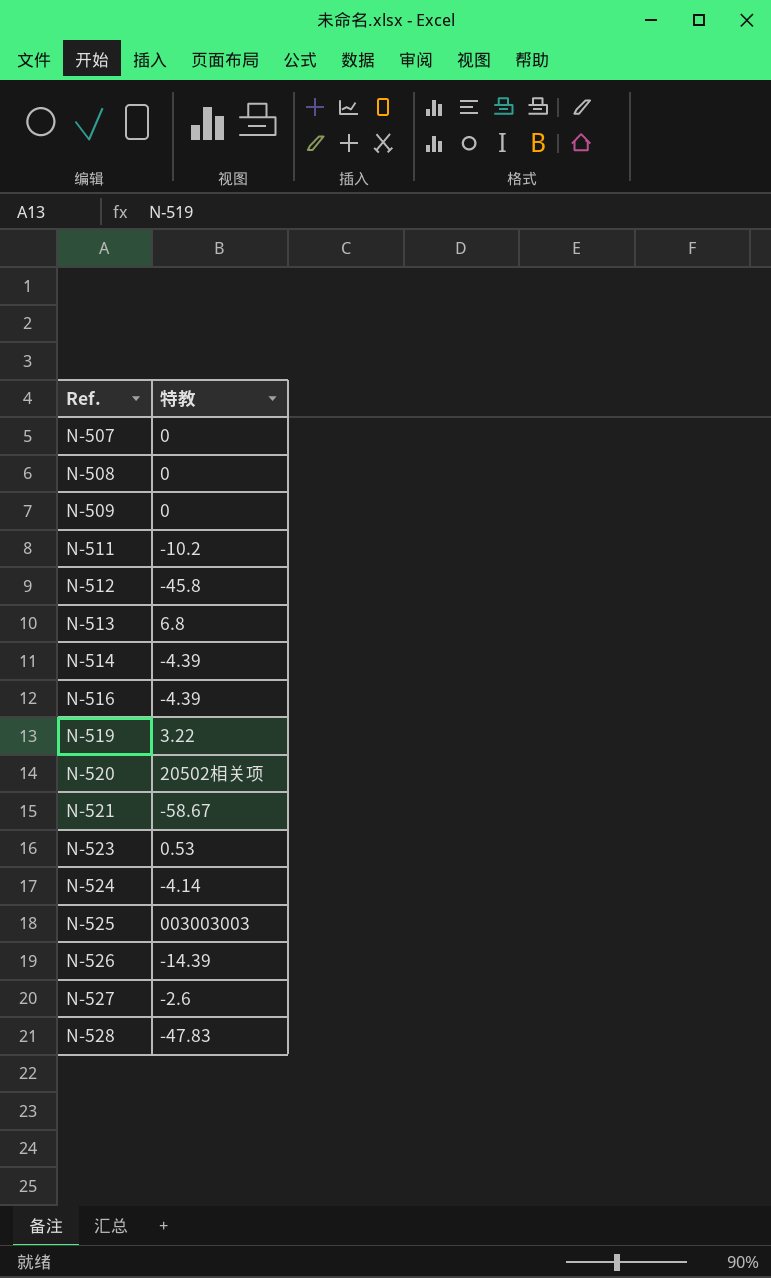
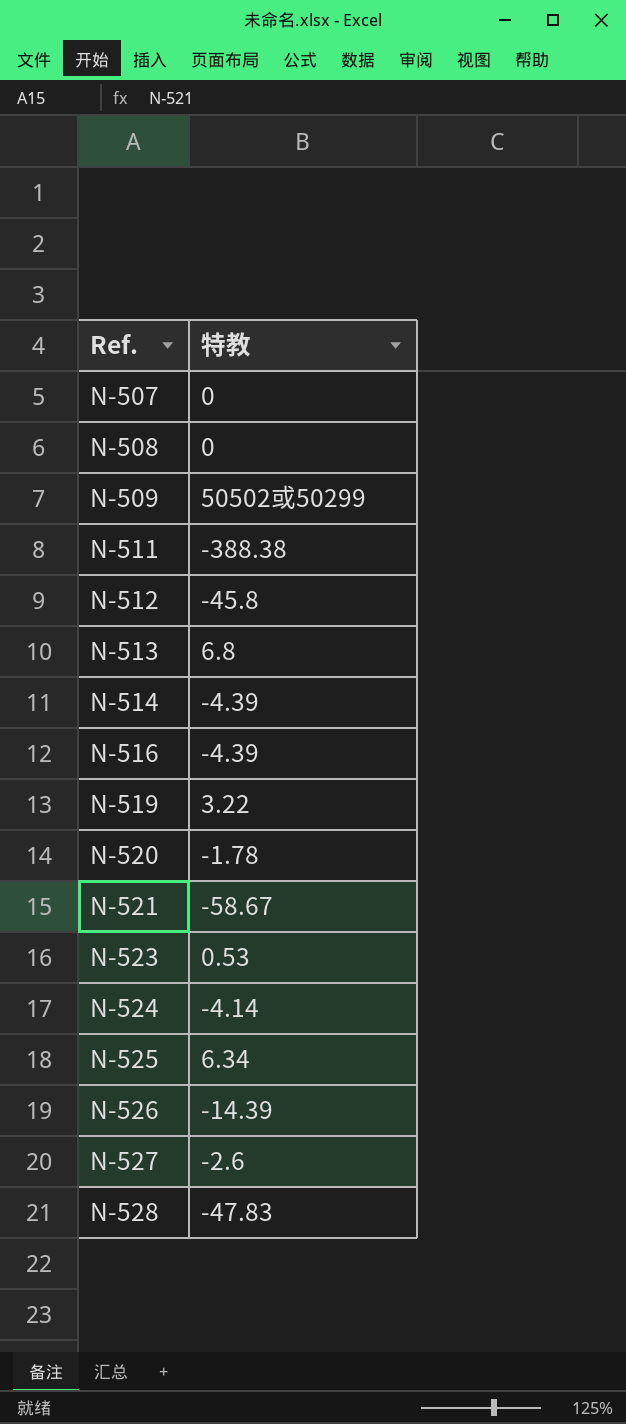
N-509 | 特教: 0 -> 50502或50299
N-511 | 特教: -10.2 -> -388.38
N-520 | 特教: 20502相关项 -> -1.78
N-525 | 特教: 003003003 -> 6.34

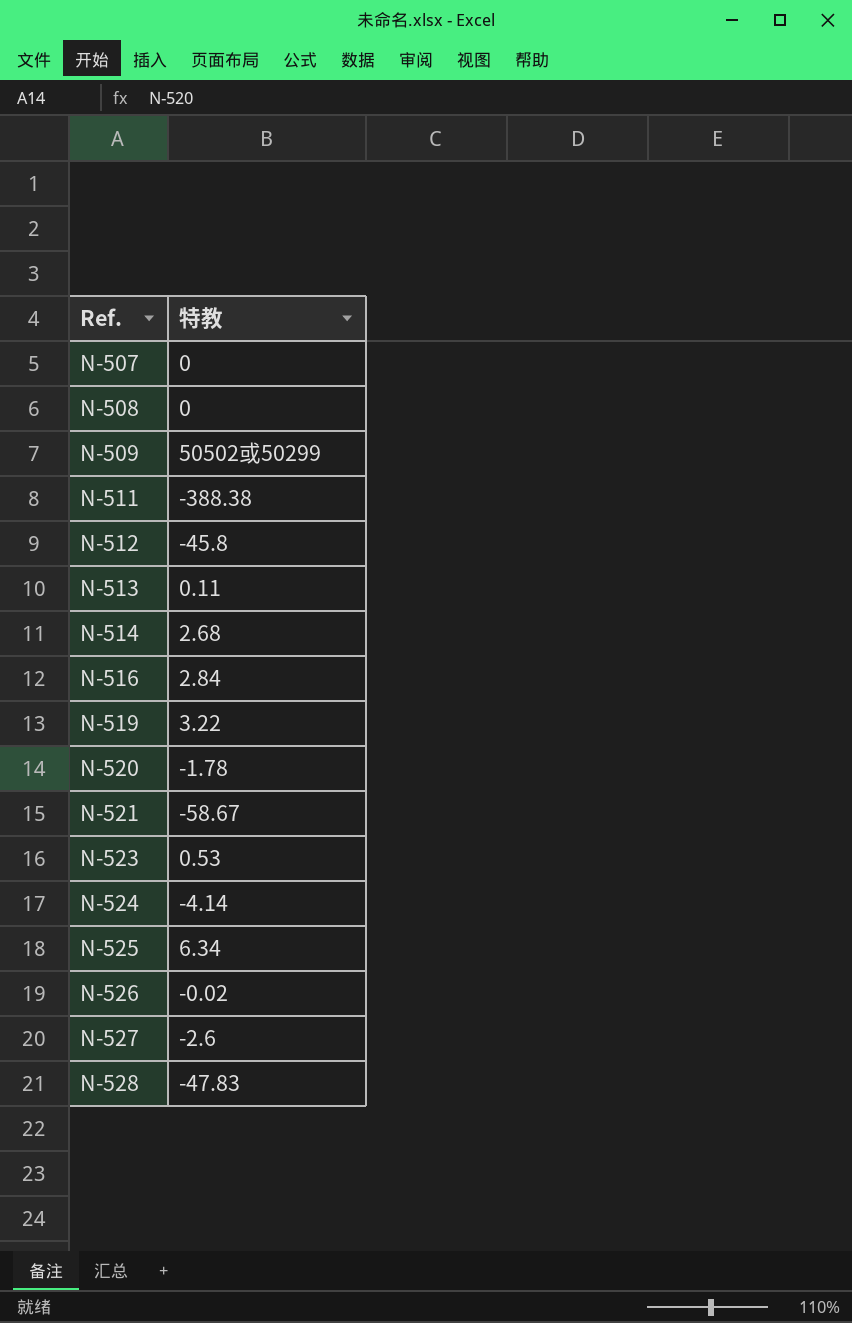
N-513 | 特教: 6.8 -> 0.11
N-514 | 特教: -4.39 -> 2.68
N-516 | 特教: -4.39 -> 2.84
N-526 | 特教: -14.39 -> -0.02

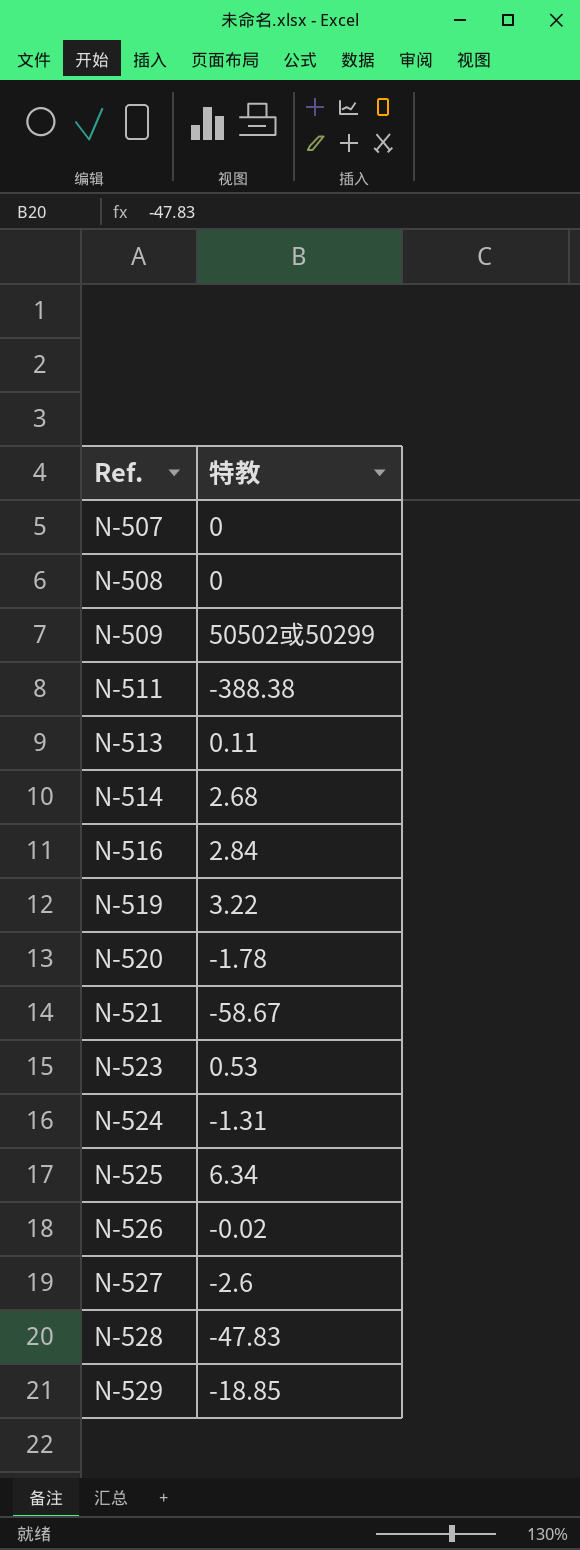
row N-512: -45.8 -> none
N-524 | 特教: -4.14 -> -1.31
row N-529: none -> -18.85

